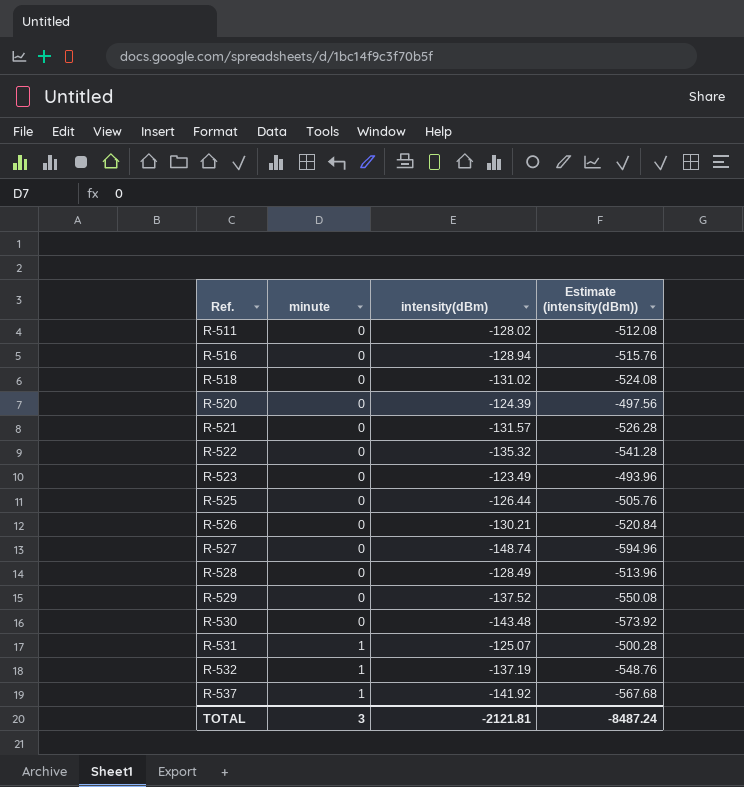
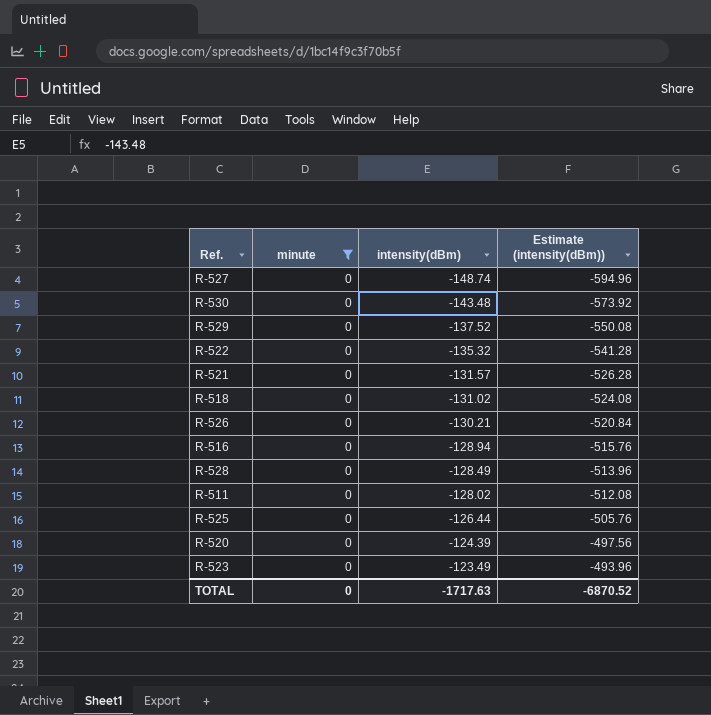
filter: none -> minute = 0
row order: Ref. ascending -> intensity(dBm) ascending
TOTAL | minute: 3 -> 0
TOTAL | intensity(dBm): -2121.81 -> -1717.63
TOTAL | Estimate (intensity(dBm)): -8487.24 -> -6870.52

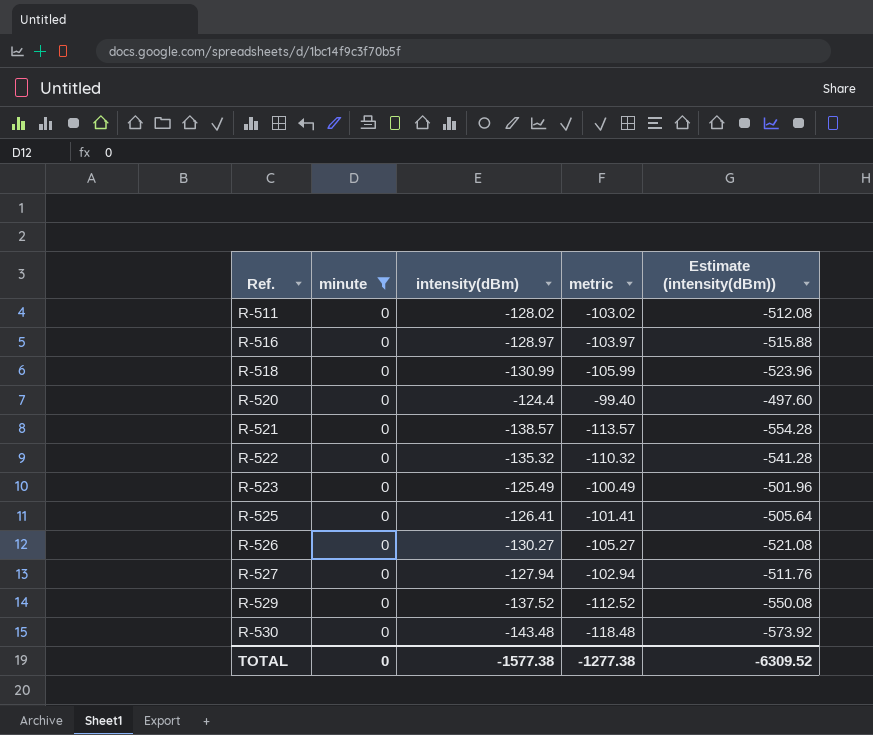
row order: intensity(dBm) ascending -> Ref. ascending
column metric | formula: none -> [intensity(dBm)] + 25
row R-528: 0 | -128.49 | -513.96 -> none
R-516 | intensity(dBm): -128.94 -> -128.97
R-516 | Estimate (intensity(dBm)): -515.76 -> -515.88
R-518 | intensity(dBm): -131.02 -> -130.99
R-518 | Estimate (intensity(dBm)): -524.08 -> -523.96
R-520 | intensity(dBm): -124.39 -> -124.4
R-520 | Estimate (intensity(dBm)): -497.56 -> -497.60
R-521 | intensity(dBm): -131.57 -> -138.57
R-521 | Estimate (intensity(dBm)): -526.28 -> -554.28
R-523 | intensity(dBm): -123.49 -> -125.49
R-523 | Estimate (intensity(dBm)): -493.96 -> -501.96
R-525 | intensity(dBm): -126.44 -> -126.41
R-525 | Estimate (intensity(dBm)): -505.76 -> -505.64
R-526 | intensity(dBm): -130.21 -> -130.27
R-526 | Estimate (intensity(dBm)): -520.84 -> -521.08
R-527 | intensity(dBm): -148.74 -> -127.94
R-527 | Estimate (intensity(dBm)): -594.96 -> -511.76
TOTAL | intensity(dBm): -1717.63 -> -1577.38
TOTAL | Estimate (intensity(dBm)): -6870.52 -> -6309.52

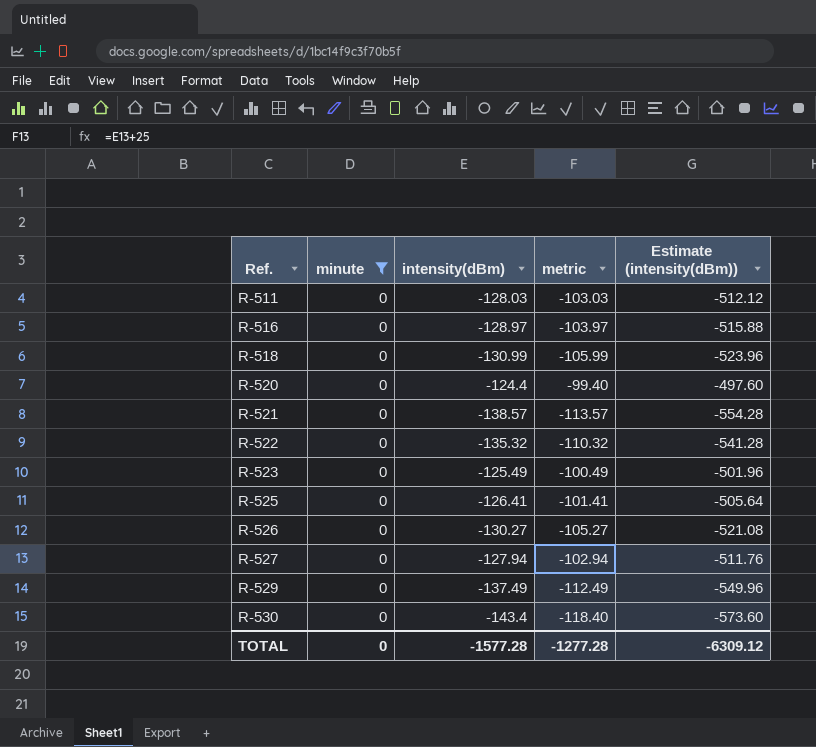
R-511 | intensity(dBm): -128.02 -> -128.03
R-511 | metric: -103.02 -> -103.03
R-511 | Estimate (intensity(dBm)): -512.08 -> -512.12
R-529 | intensity(dBm): -137.52 -> -137.49
R-529 | metric: -112.52 -> -112.49
R-529 | Estimate (intensity(dBm)): -550.08 -> -549.96
R-530 | intensity(dBm): -143.48 -> -143.4
R-530 | metric: -118.48 -> -118.40
R-530 | Estimate (intensity(dBm)): -573.92 -> -573.60
TOTAL | intensity(dBm): -1577.38 -> -1577.28
TOTAL | metric: -1277.38 -> -1277.28
TOTAL | Estimate (intensity(dBm)): -6309.52 -> -6309.12

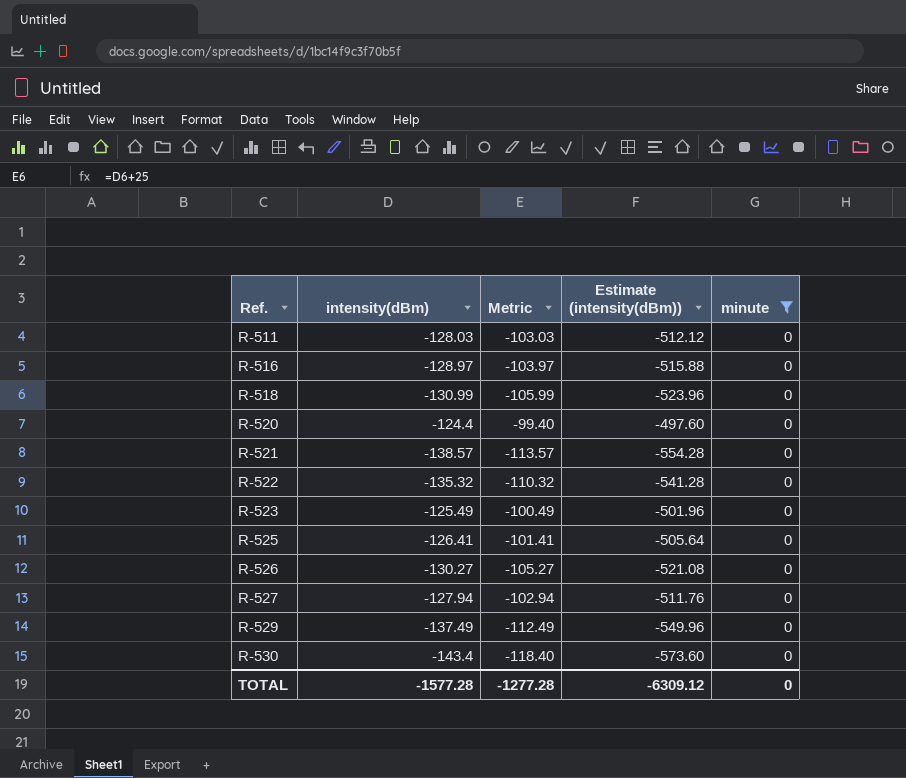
column name: metric -> Metric
column minute | position: 2 -> 5

